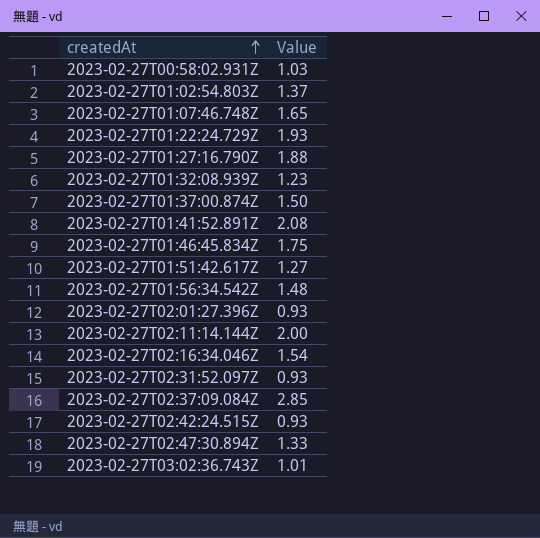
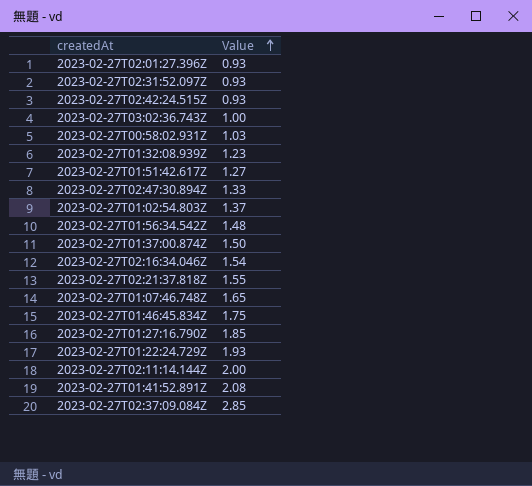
row order: createdAt ascending -> Value ascending
2023-02-27T03:02:36.743Z | Value: 1.01 -> 1.00
row 2023-02-27T02:21:37.818Z: none -> 1.55
2023-02-27T01:27:16.790Z | Value: 1.88 -> 1.85

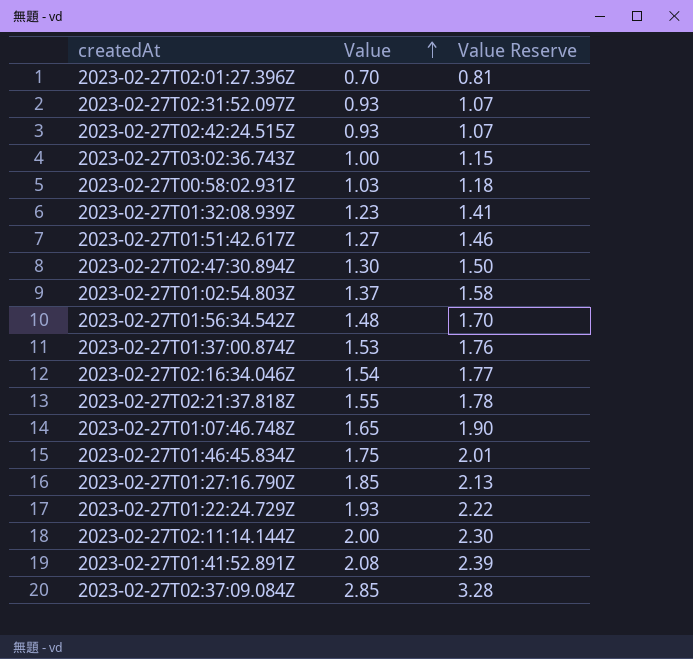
column Value Reserve | formula: none -> [Value] * 1.15
2023-02-27T02:01:27.396Z | Value: 0.93 -> 0.70
2023-02-27T02:47:30.894Z | Value: 1.33 -> 1.30
2023-02-27T01:37:00.874Z | Value: 1.50 -> 1.53

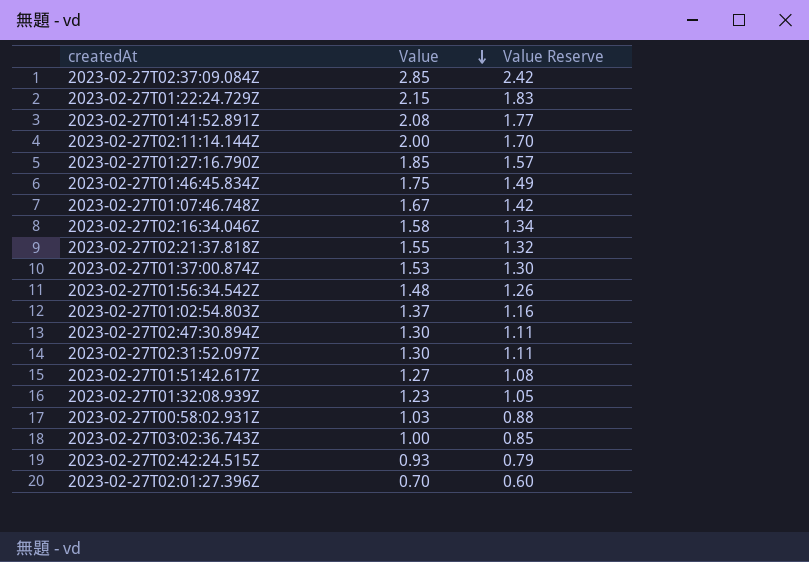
row order: Value ascending -> Value descending
column Value Reserve | formula: [Value] * 1.15 -> [Value] * 0.85
2023-02-27T01:22:24.729Z | Value: 1.93 -> 2.15
2023-02-27T01:07:46.748Z | Value: 1.65 -> 1.67
2023-02-27T02:16:34.046Z | Value: 1.54 -> 1.58
2023-02-27T02:31:52.097Z | Value: 0.93 -> 1.30

